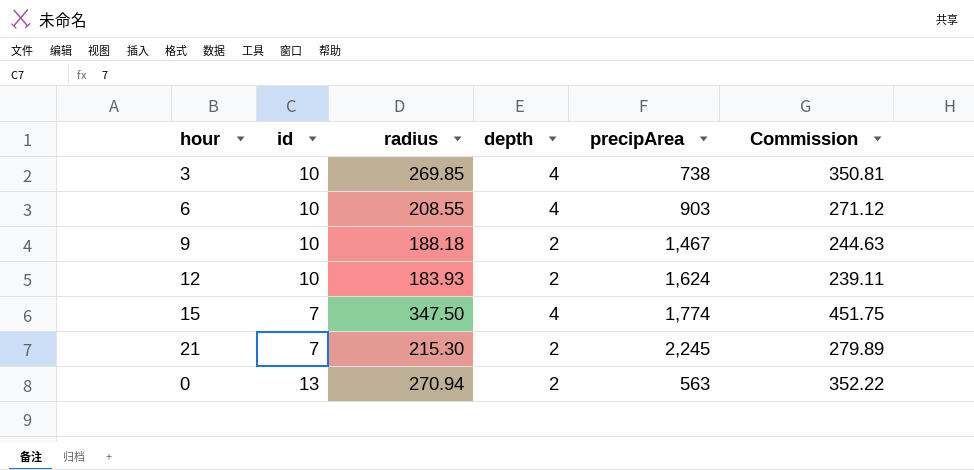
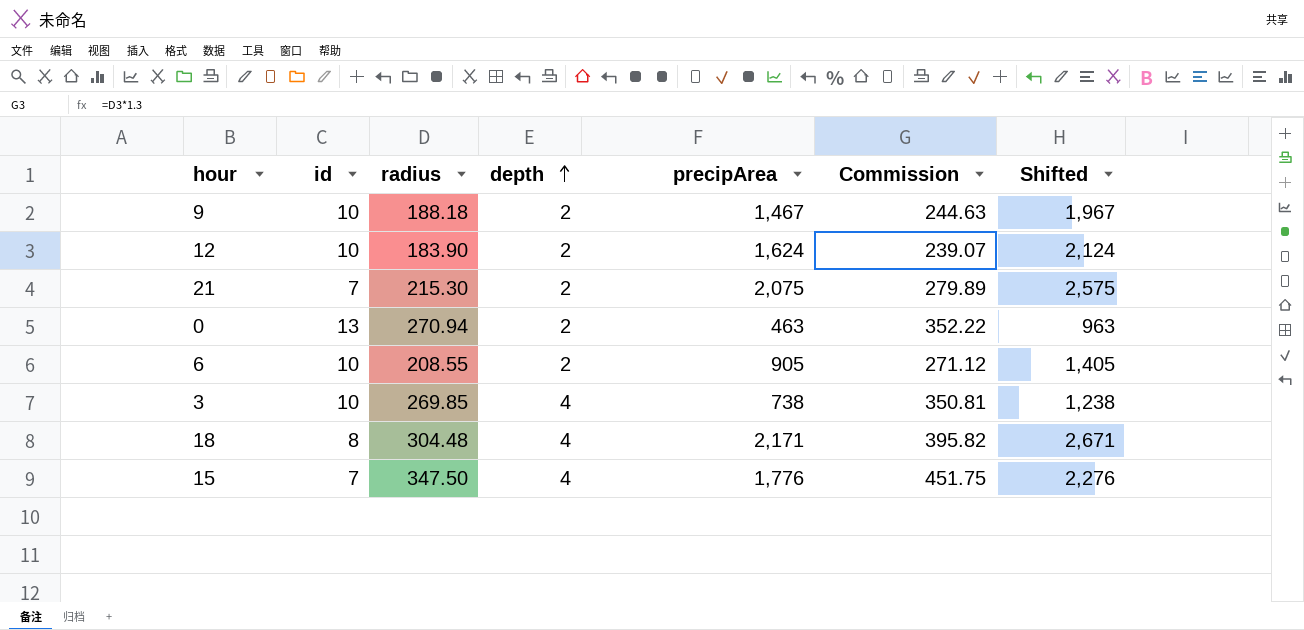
row order: none -> depth ascending
column Shifted | formula: none -> [precipArea] + 500
12 | radius: 183.93 -> 183.90
12 | Commission: 239.11 -> 239.07
21 | precipArea: 2,245 -> 2,075
0 | precipArea: 563 -> 463
6 | depth: 4 -> 2
6 | precipArea: 903 -> 905
row 18: none -> 8 | 304.48 | 4 | 2,171 | 395.82 | 2,671
15 | precipArea: 1,774 -> 1,776

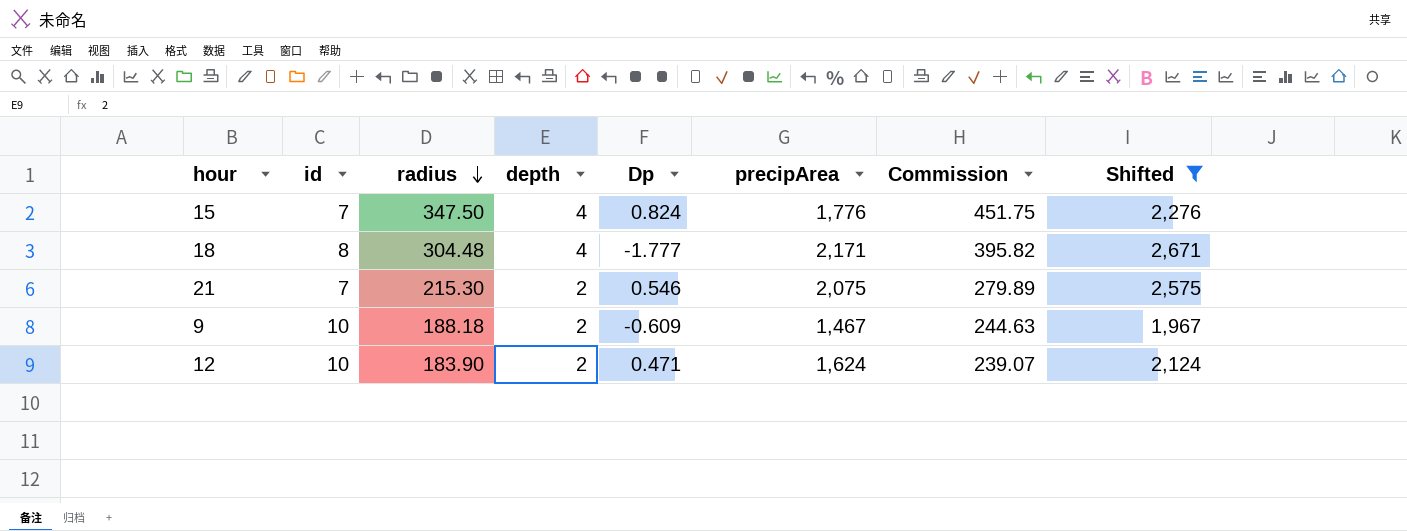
filter: none -> Shifted >= 1,967
row order: depth ascending -> radius descending
column Dp | position: none -> 5

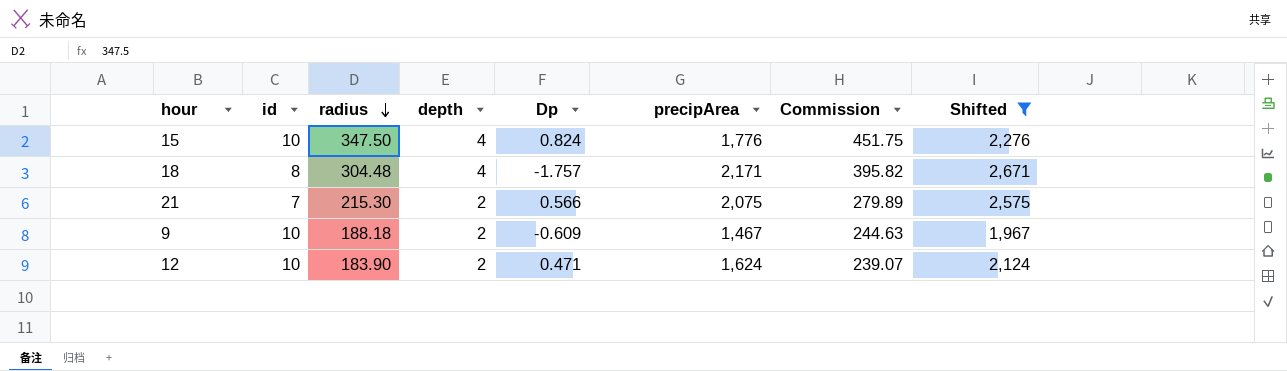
15 | id: 7 -> 10
18 | Dp: -1.777 -> -1.757
21 | Dp: 0.546 -> 0.566

